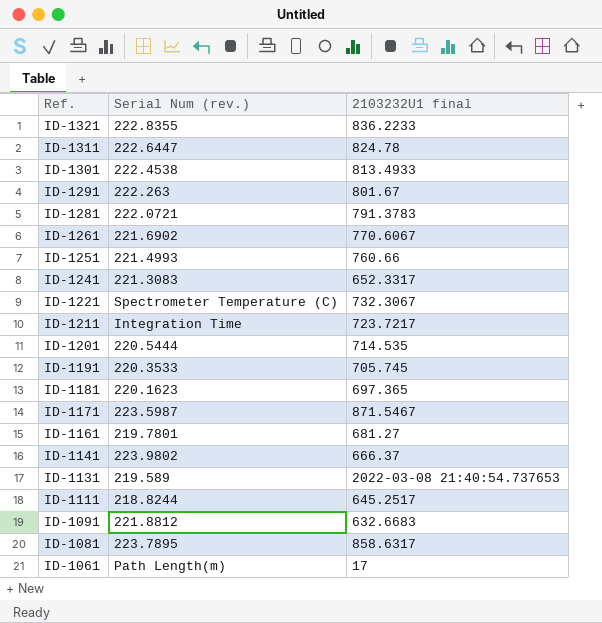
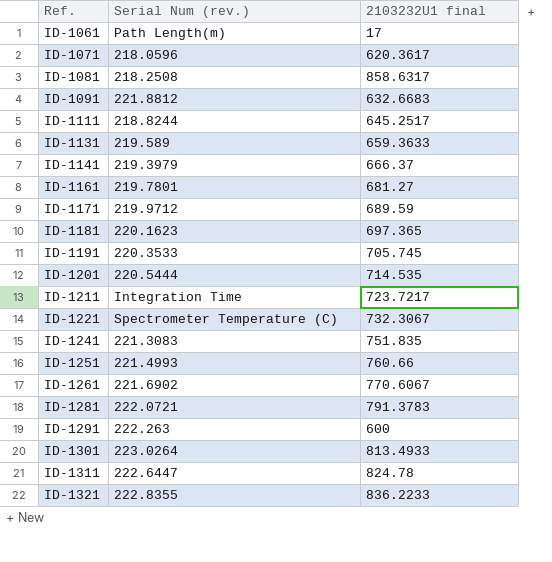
row order: Ref. descending -> Ref. ascending
row ID-1071: none -> 218.0596 | 620.3617
ID-1081 | Serial Num (rev.): 223.7895 -> 218.2508
ID-1131 | 2103232U1 final: 2022-03-08 21:40:54.737653 -> 659.3633
ID-1141 | Serial Num (rev.): 223.9802 -> 219.3979
ID-1171 | Serial Num (rev.): 223.5987 -> 219.9712
ID-1171 | 2103232U1 final: 871.5467 -> 689.59
ID-1241 | 2103232U1 final: 652.3317 -> 751.835
ID-1291 | 2103232U1 final: 801.67 -> 600
ID-1301 | Serial Num (rev.): 222.4538 -> 223.0264

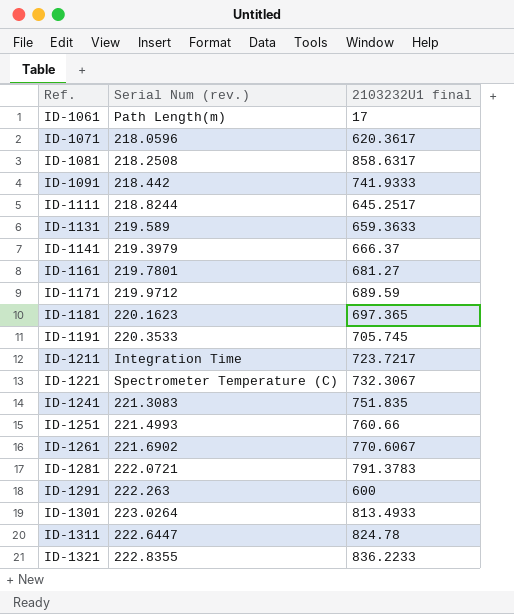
row ID-1201: 220.5444 | 714.535 -> none
ID-1091 | Serial Num (rev.): 221.8812 -> 218.442
ID-1091 | 2103232U1 final: 632.6683 -> 741.9333

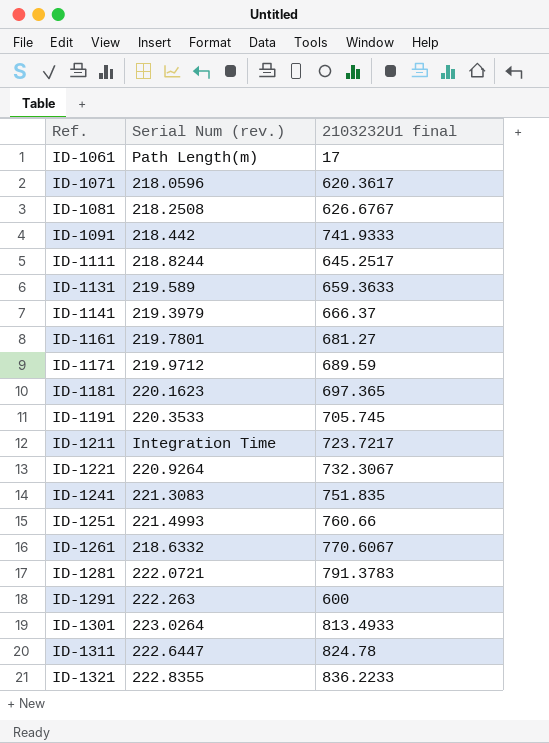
ID-1081 | 2103232U1 final: 858.6317 -> 626.6767
ID-1221 | Serial Num (rev.): Spectrometer Temperature (C) -> 220.9264
ID-1261 | Serial Num (rev.): 221.6902 -> 218.6332

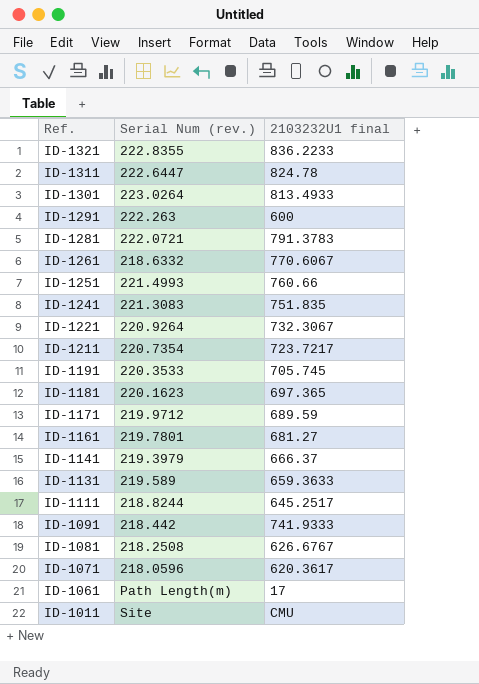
row order: Ref. ascending -> Ref. descending
ID-1211 | Serial Num (rev.): Integration Time -> 220.7354
row ID-1011: none -> Site | CMU

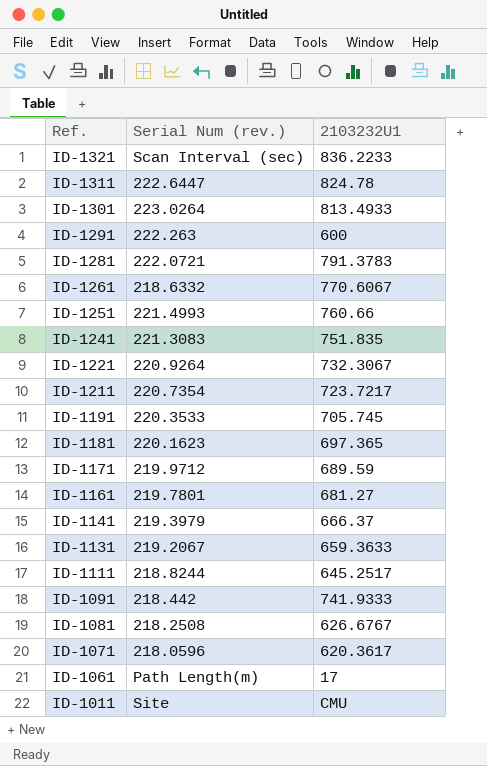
column name: 2103232U1 final -> 2103232U1
ID-1321 | Serial Num (rev.): 222.8355 -> Scan Interval (sec)
ID-1131 | Serial Num (rev.): 219.589 -> 219.2067

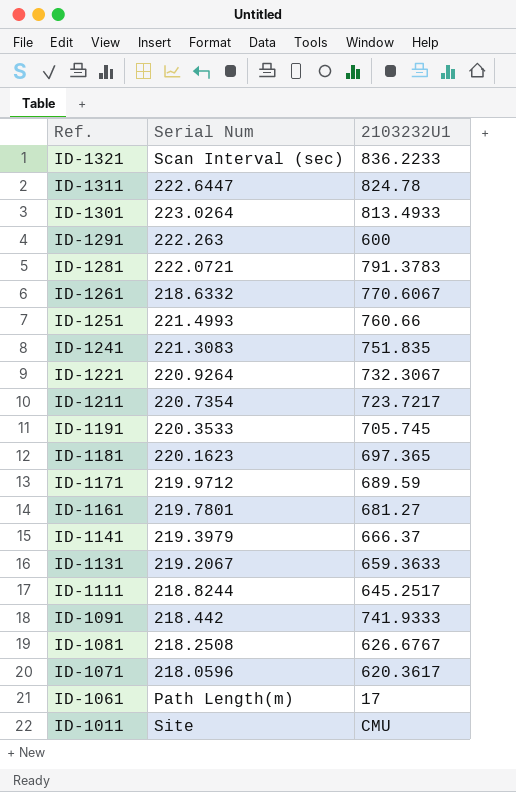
column name: Serial Num (rev.) -> Serial Num

